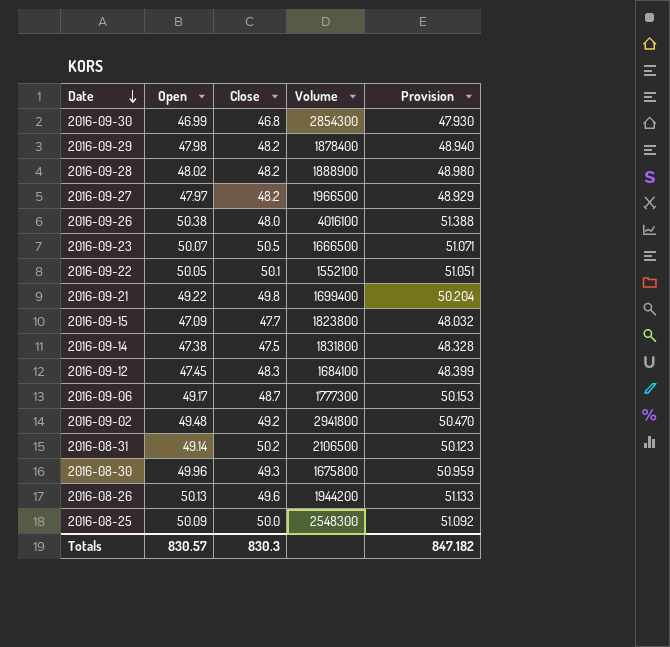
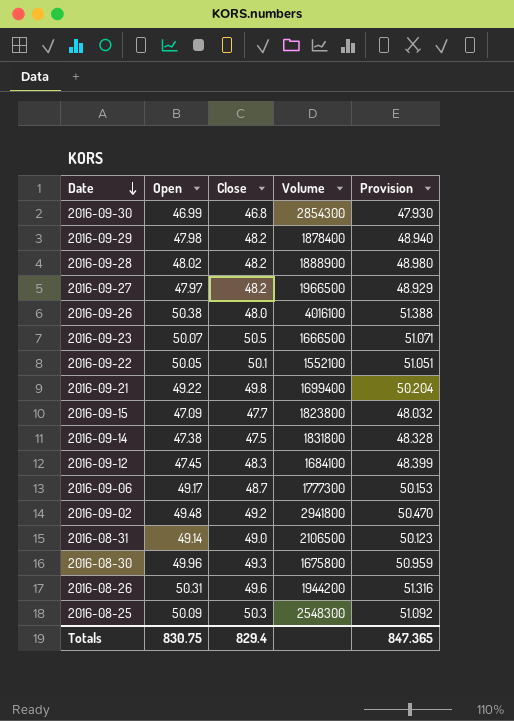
2016-08-31 | Close: 50.2 -> 49.0
2016-08-26 | Open: 50.13 -> 50.31
2016-08-26 | Provision: 51.133 -> 51.316
2016-08-25 | Close: 50.0 -> 50.3
Totals | Open: 830.57 -> 830.75
Totals | Close: 830.3 -> 829.4
Totals | Provision: 847.182 -> 847.365

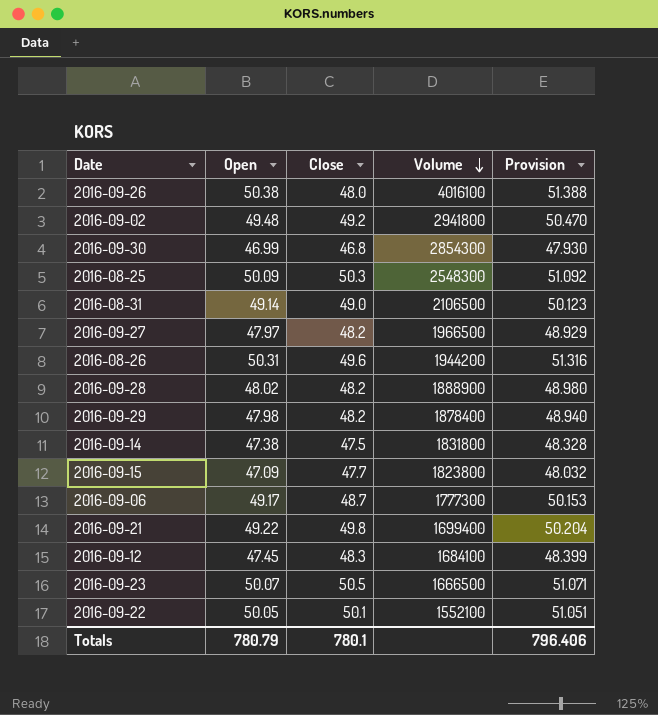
row order: Date descending -> Volume descending
row 2016-08-30: 49.96 | 49.3 | 1675800 | 50.959 -> none
Totals | Open: 830.75 -> 780.79
Totals | Close: 829.4 -> 780.1
Totals | Provision: 847.365 -> 796.406

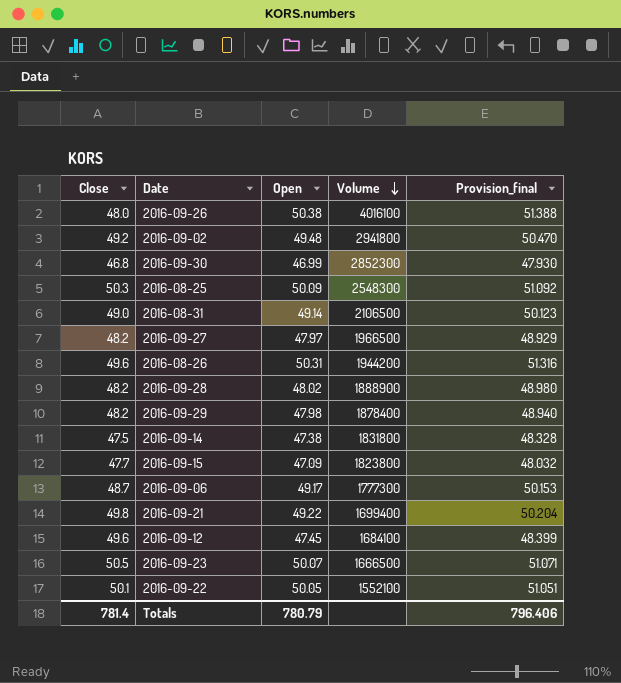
column Close | position: 3 -> 1
column name: Provision -> Provision_final
2016-09-30 | Volume: 2854300 -> 2852300
2016-09-12 | Close: 48.3 -> 49.6
Totals | Close: 780.1 -> 781.4

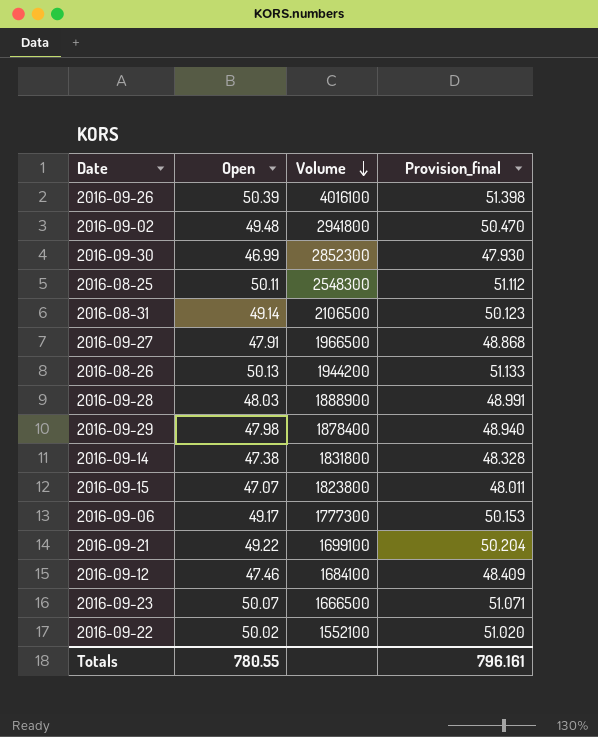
column Close | position: 1 -> none
2016-09-26 | Open: 50.38 -> 50.39
2016-09-26 | Provision_final: 51.388 -> 51.398
2016-08-25 | Open: 50.09 -> 50.11
2016-08-25 | Provision_final: 51.092 -> 51.112
2016-09-27 | Open: 47.97 -> 47.91
2016-09-27 | Provision_final: 48.929 -> 48.868
2016-08-26 | Open: 50.31 -> 50.13
2016-08-26 | Provision_final: 51.316 -> 51.133
2016-09-28 | Open: 48.02 -> 48.03
2016-09-28 | Provision_final: 48.980 -> 48.991
2016-09-15 | Open: 47.09 -> 47.07
2016-09-15 | Provision_final: 48.032 -> 48.011
2016-09-21 | Volume: 1699400 -> 1699100
2016-09-12 | Open: 47.45 -> 47.46
2016-09-12 | Provision_final: 48.399 -> 48.409
2016-09-22 | Open: 50.05 -> 50.02
2016-09-22 | Provision_final: 51.051 -> 51.020
Totals | Open: 780.79 -> 780.55
Totals | Provision_final: 796.406 -> 796.161

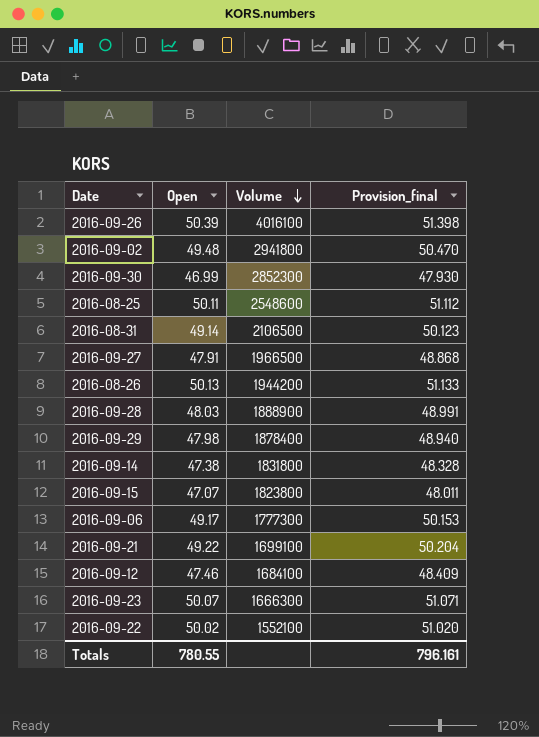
2016-08-25 | Volume: 2548300 -> 2548600
2016-09-23 | Volume: 1666500 -> 1666300

